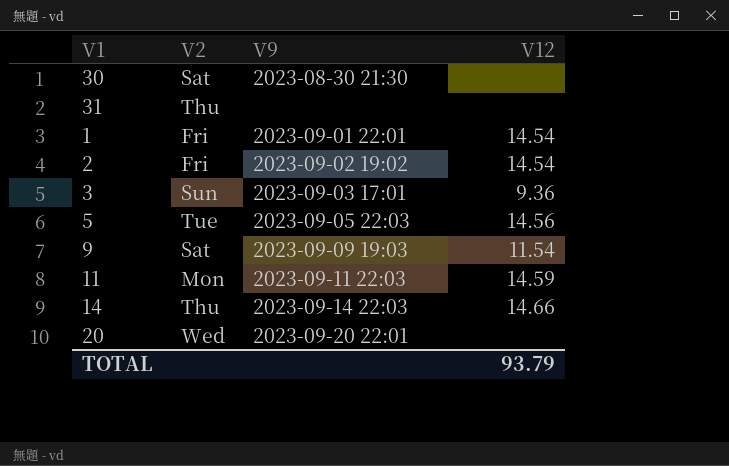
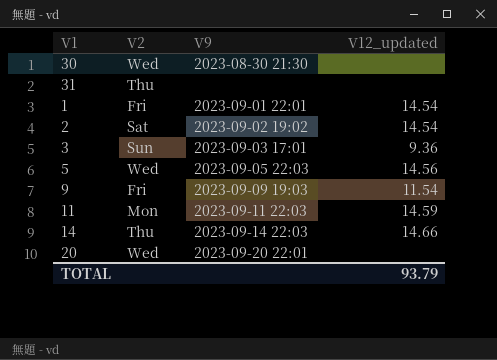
column name: V12 -> V12_updated
30 | V2: Sat -> Wed
2 | V2: Fri -> Sat
5 | V2: Tue -> Wed
9 | V2: Sat -> Fri

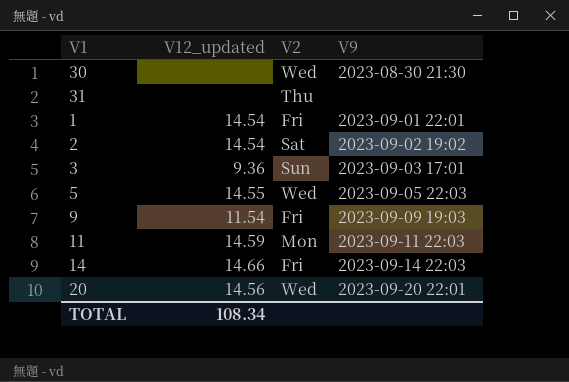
column V12_updated | position: 4 -> 2
5 | V12_updated: 14.56 -> 14.55
14 | V2: Thu -> Fri
20 | V12_updated: none -> 14.56
TOTAL | V12_updated: 93.79 -> 108.34

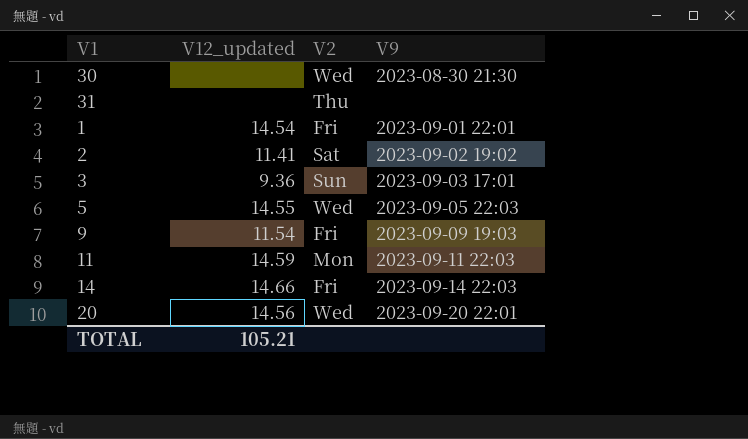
2 | V12_updated: 14.54 -> 11.41
TOTAL | V12_updated: 108.34 -> 105.21

